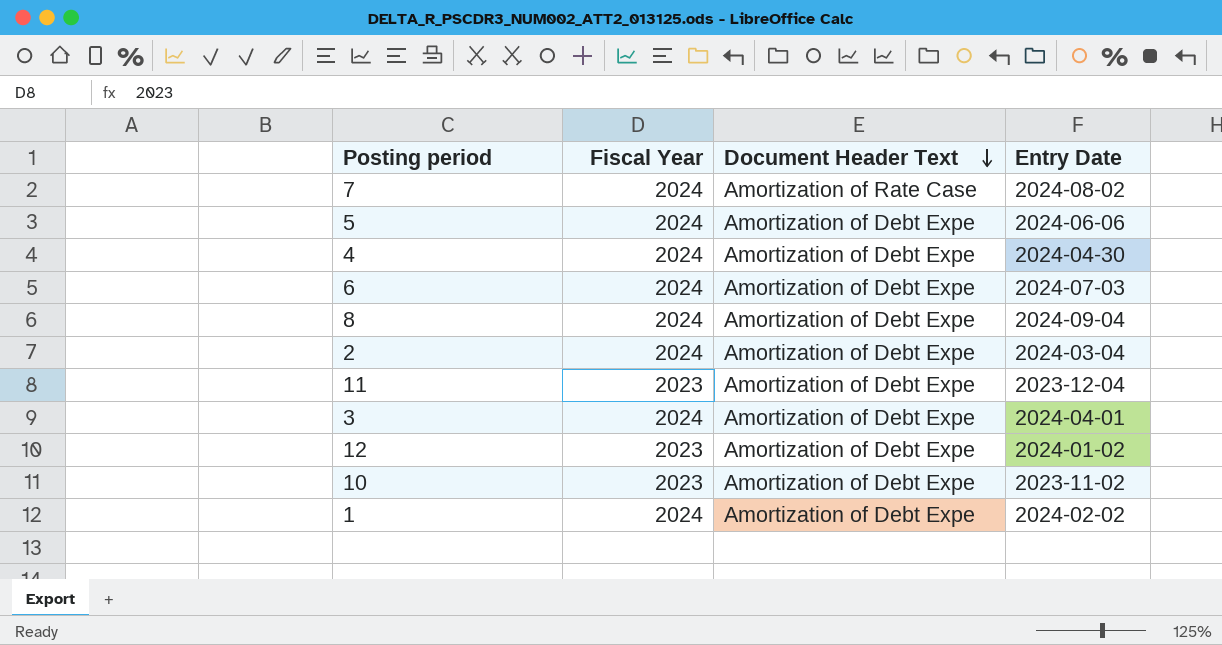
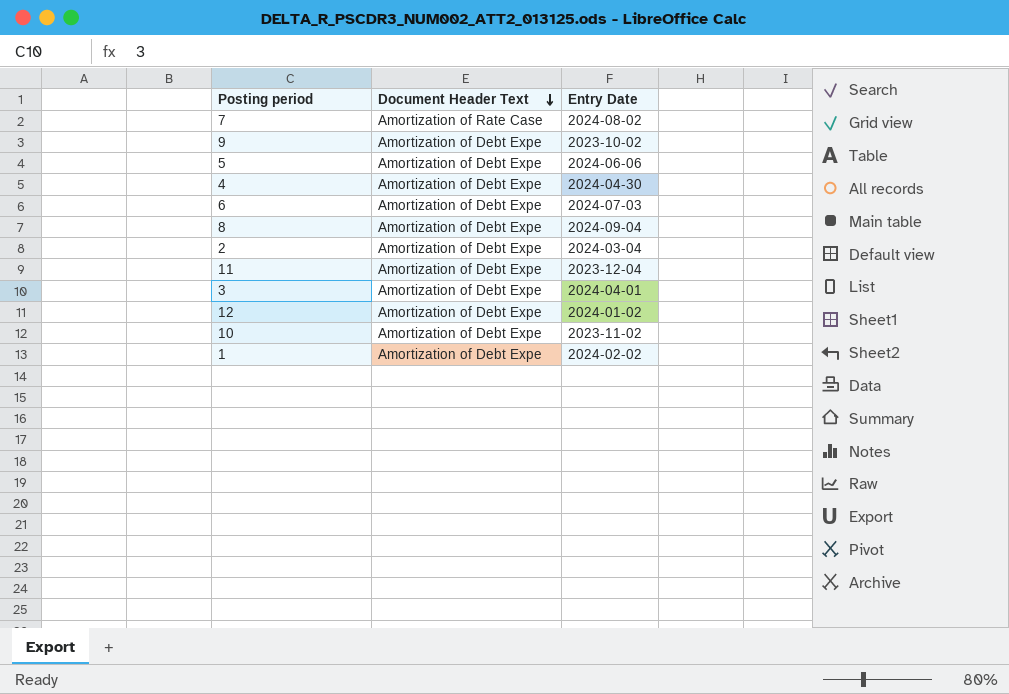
column Fiscal Year | position: 2 -> none
row 9: none -> Amortization of Debt Expe | 2023-10-02

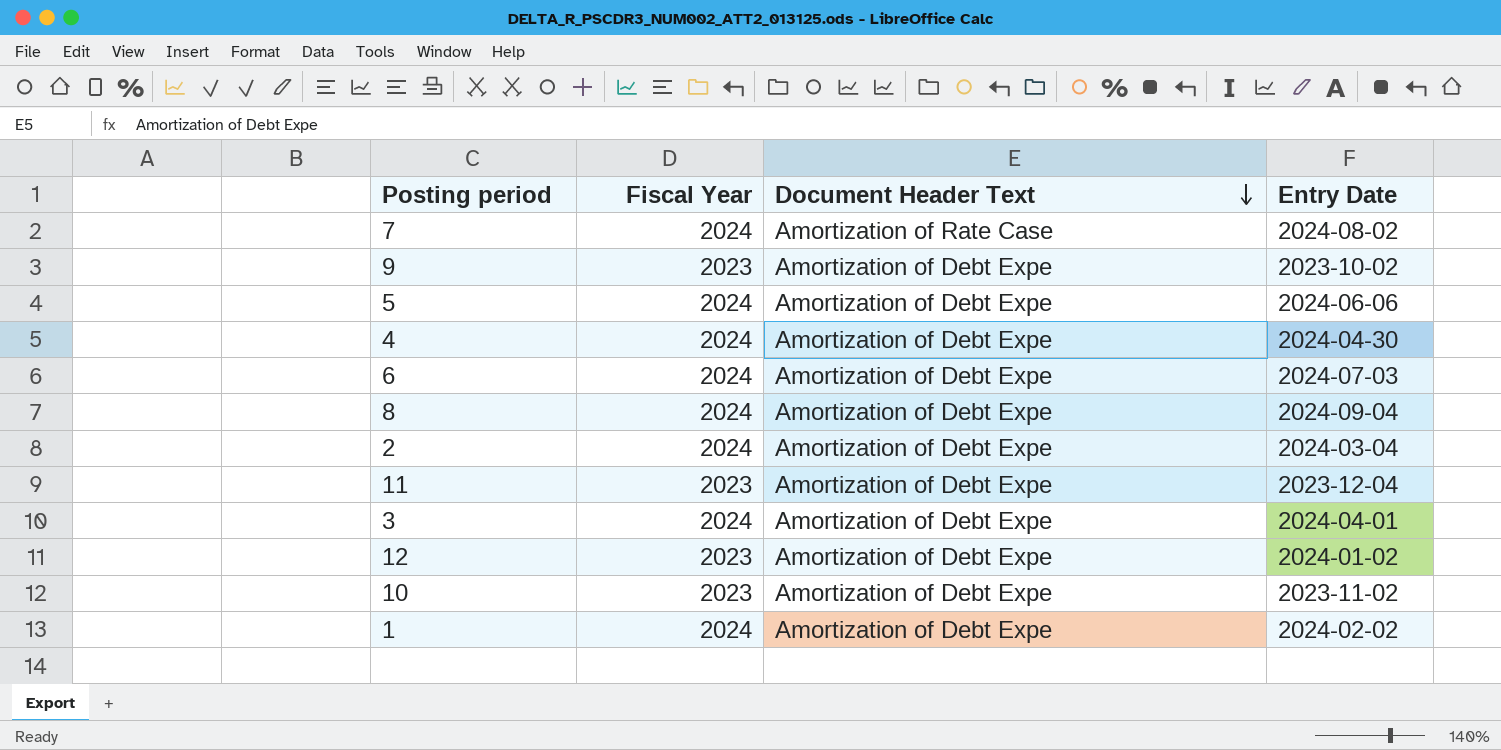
column Fiscal Year | position: none -> 2

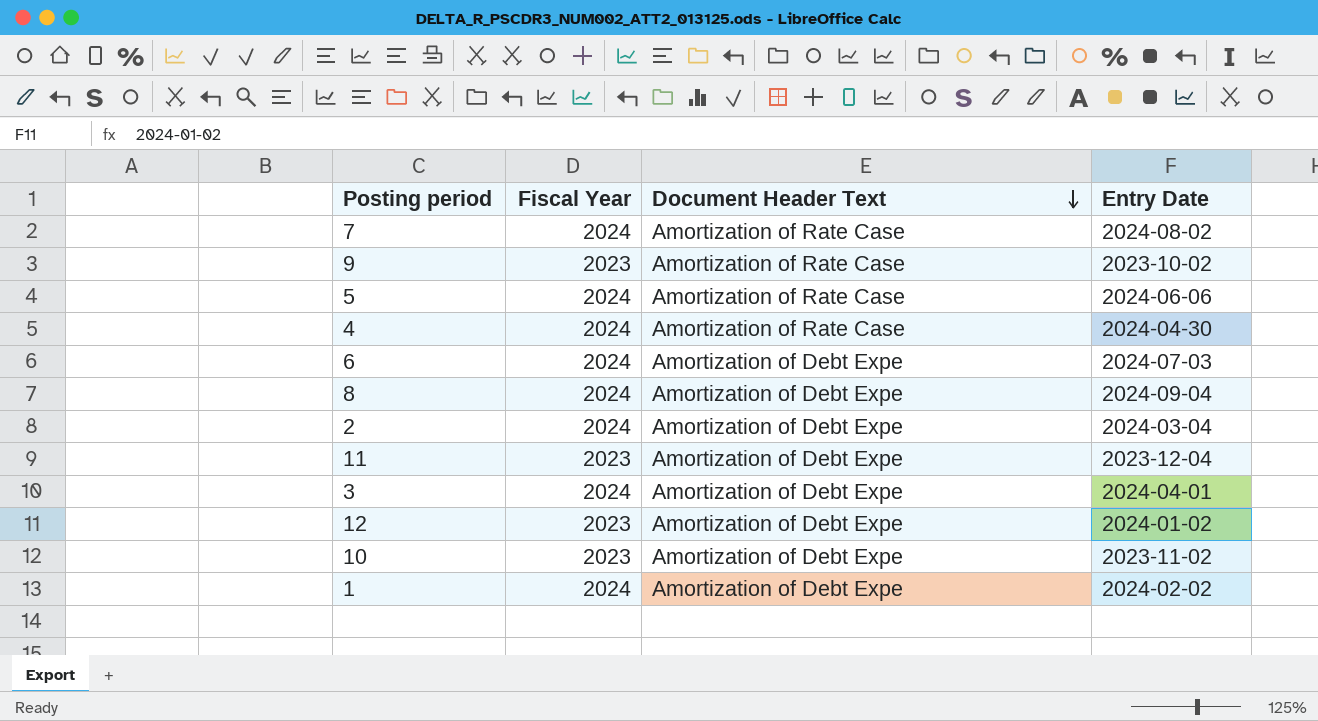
9 | Document Header Text: Amortization of Debt Expe -> Amortization of Rate Case
5 | Document Header Text: Amortization of Debt Expe -> Amortization of Rate Case
4 | Document Header Text: Amortization of Debt Expe -> Amortization of Rate Case

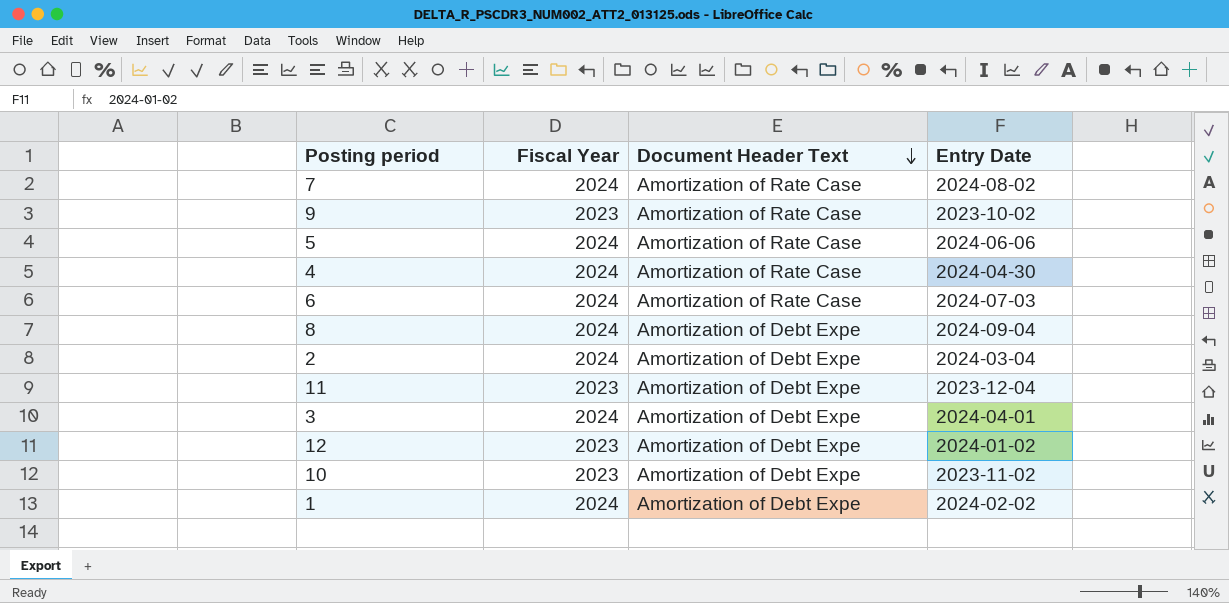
6 | Document Header Text: Amortization of Debt Expe -> Amortization of Rate Case

